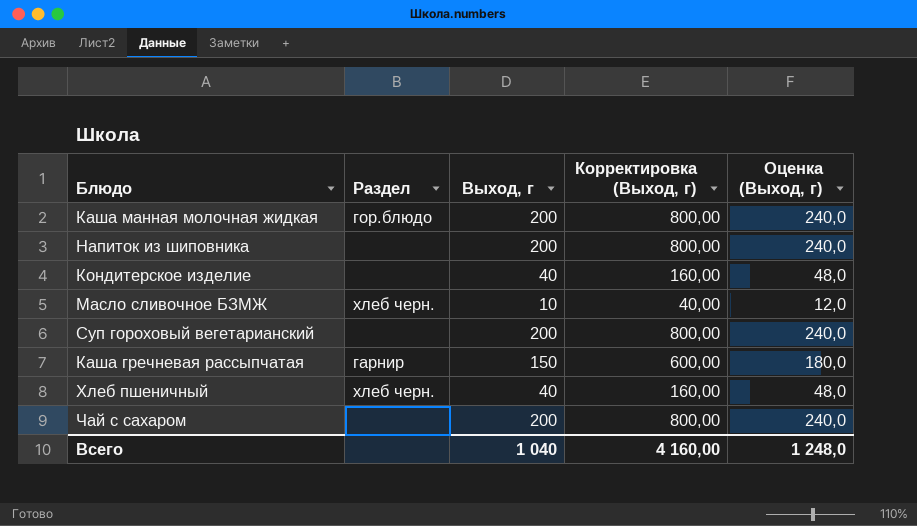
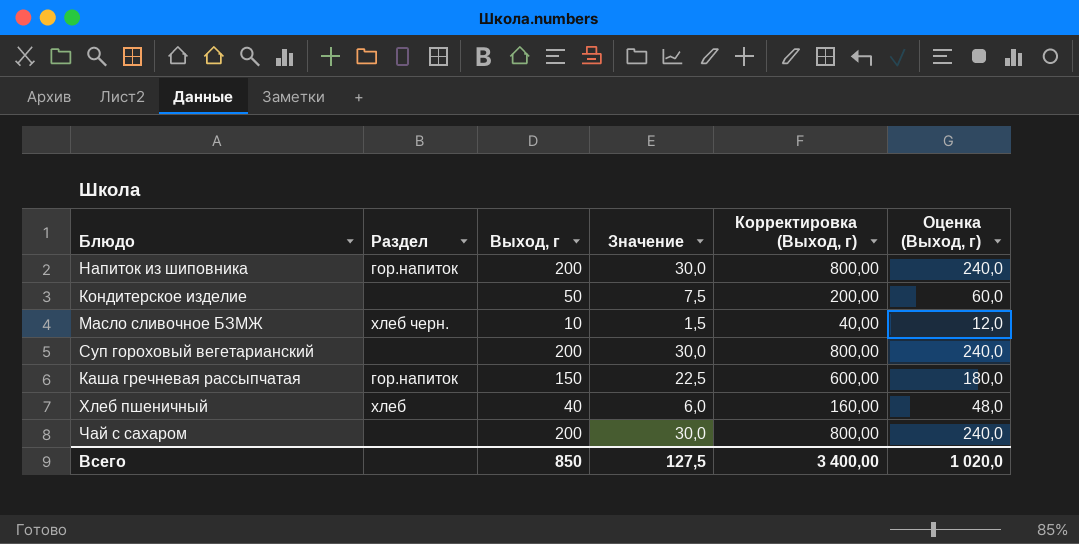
column Значение | formula: none -> [Выход, г] * 0,15
row Каша манная молочная жидкая: гор.блюдо | 200 | 800,00 | 240,0 -> none
Напиток из шиповника | Раздел: none -> гор.напиток
Кондитерское изделие | Выход, г: 40 -> 50
Кондитерское изделие | Корректировка (Выход, г): 160,00 -> 200,00
Кондитерское изделие | Оценка (Выход, г): 48,0 -> 60,0
Каша гречневая рассыпчатая | Раздел: гарнир -> гор.напиток
Хлеб пшеничный | Раздел: хлеб черн. -> хлеб
Всего | Выход, г: 1 040 -> 850
Всего | Корректировка (Выход, г): 4 160,00 -> 3 400,00
Всего | Оценка (Выход, г): 1 248,0 -> 1 020,0

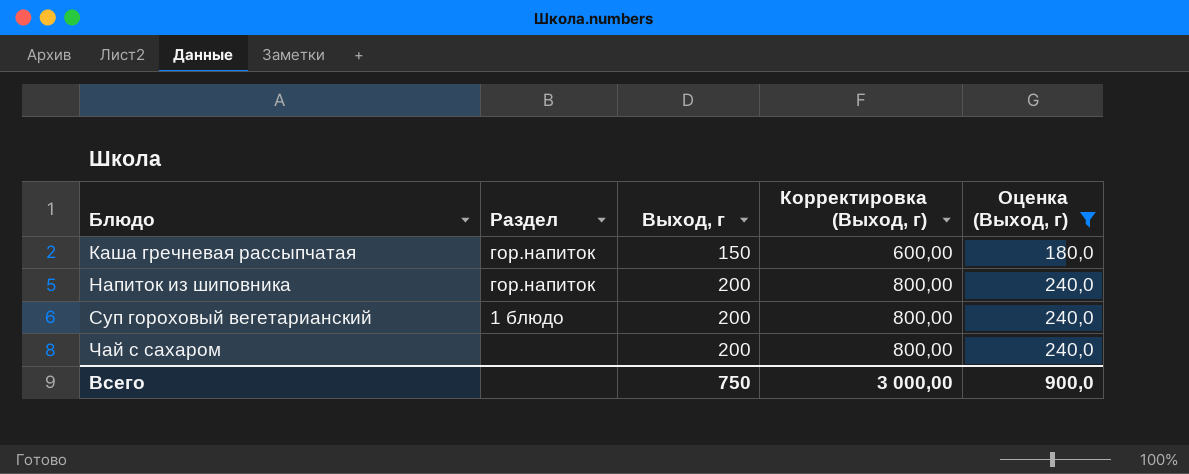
filter: none -> Оценка (Выход, г) >= 180,0
row order: none -> Блюдо ascending
column Значение | formula: [Выход, г] * 0,15 -> none
Суп гороховый вегетарианский | Раздел: none -> 1 блюдо
Всего | Выход, г: 850 -> 750
Всего | Корректировка (Выход, г): 3 400,00 -> 3 000,00
Всего | Оценка (Выход, г): 1 020,0 -> 900,0

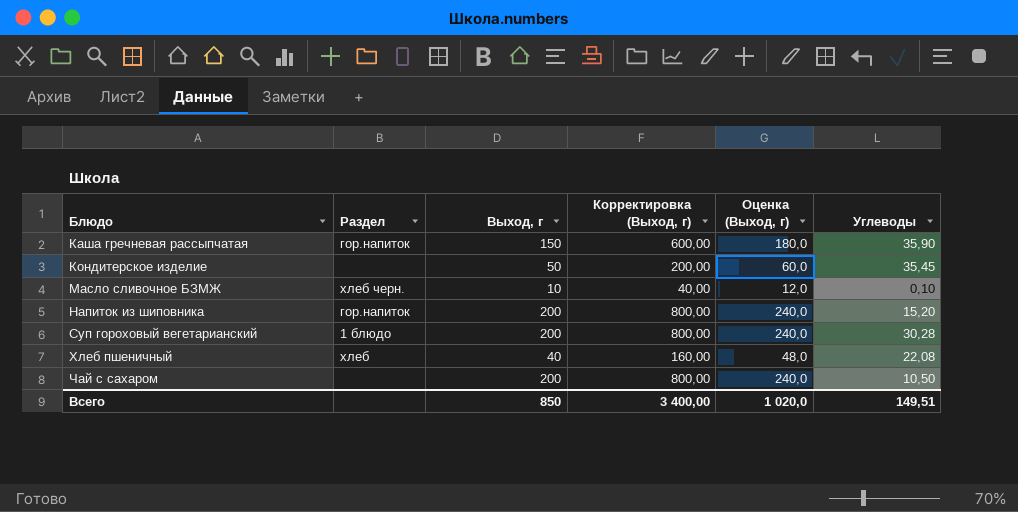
filter: Оценка (Выход, г) >= 180,0 -> none
column Углеводы | position: none -> 6
Всего | Выход, г: 750 -> 850
Всего | Корректировка (Выход, г): 3 000,00 -> 3 400,00
Всего | Оценка (Выход, г): 900,0 -> 1 020,0

